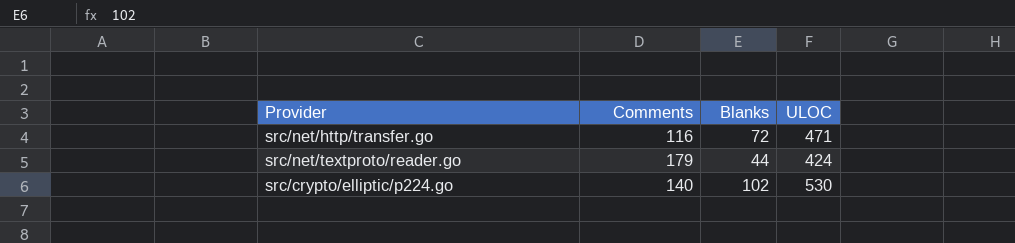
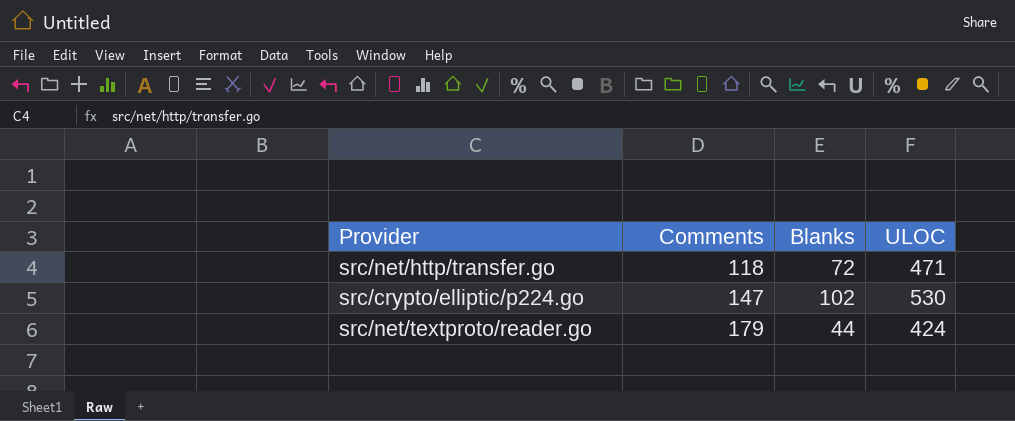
row order: none -> Comments ascending
src/net/http/transfer.go | Comments: 116 -> 118
src/crypto/elliptic/p224.go | Comments: 140 -> 147

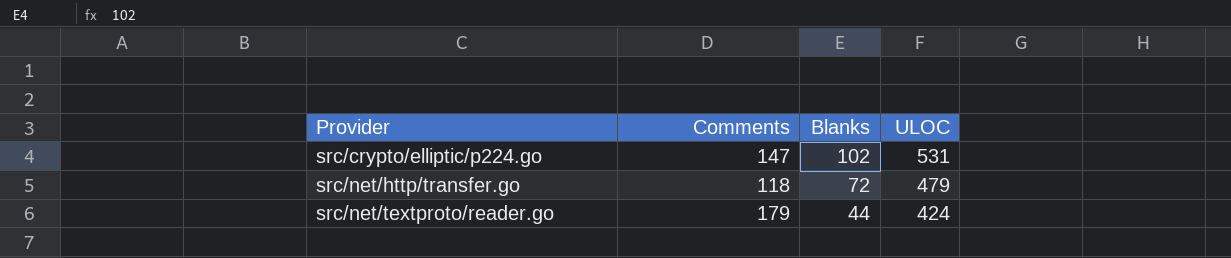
row order: Comments ascending -> Provider ascending
src/crypto/elliptic/p224.go | ULOC: 530 -> 531
src/net/http/transfer.go | ULOC: 471 -> 479

